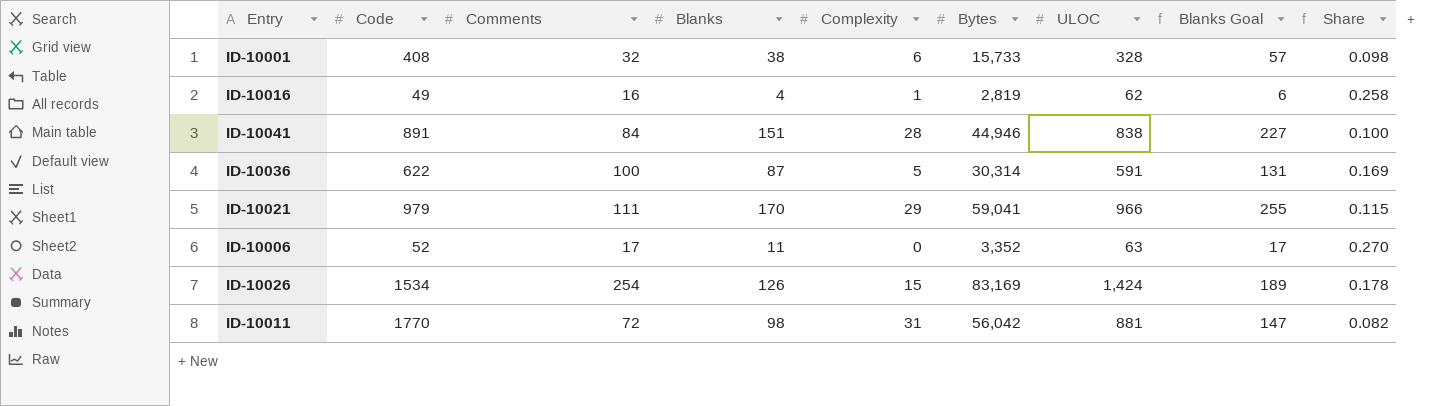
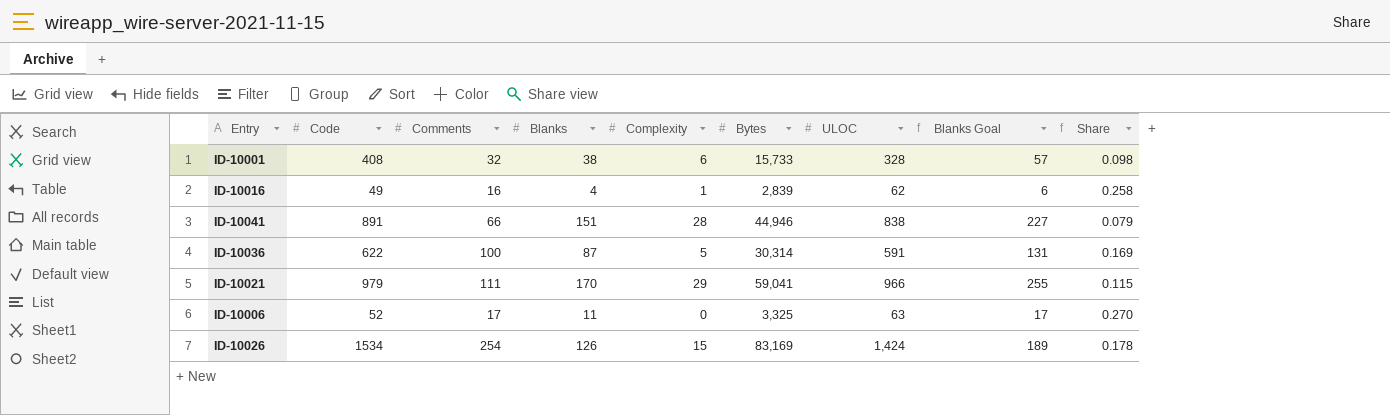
row ID-10011: 1770 | 72 | 98 | 31 | 56,042 | 881 | 147 | 0.082 -> none
ID-10016 | Bytes: 2,819 -> 2,839
ID-10041 | Comments: 84 -> 66
ID-10041 | Share: 0.100 -> 0.079
ID-10006 | Bytes: 3,352 -> 3,325

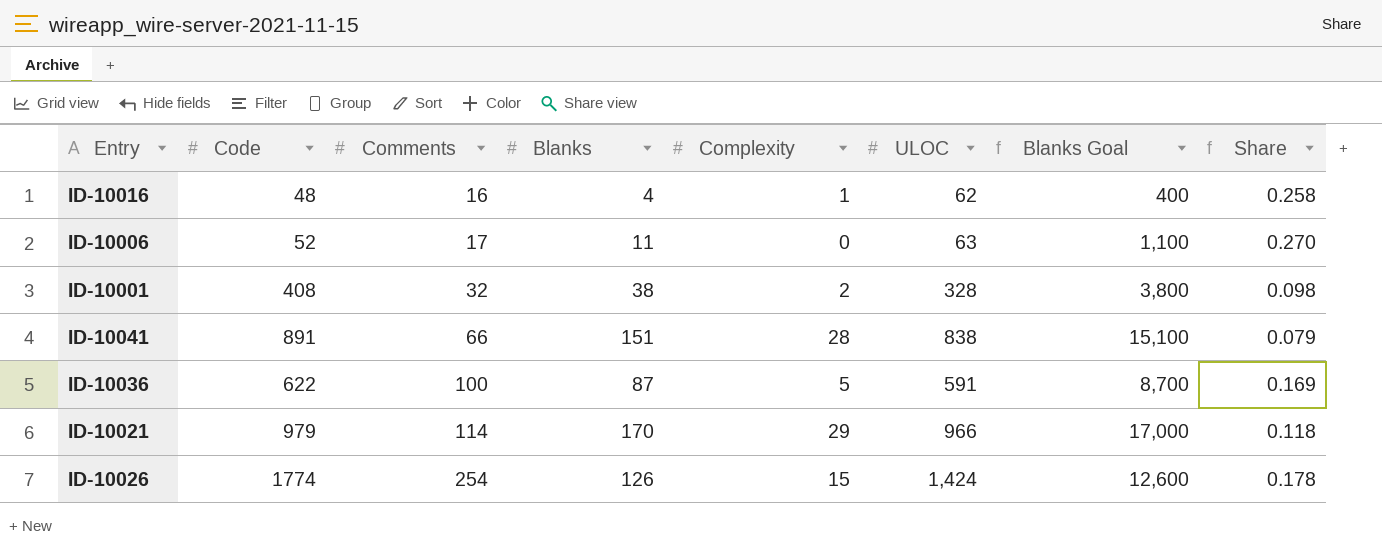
row order: none -> Comments ascending
column Bytes | position: 6 -> none
column Blanks Goal | formula: [Blanks] * 1.5 -> [Blanks] * 100
ID-10016 | Code: 49 -> 48
ID-10001 | Complexity: 6 -> 2
ID-10021 | Comments: 111 -> 114
ID-10021 | Share: 0.115 -> 0.118
ID-10026 | Code: 1534 -> 1774

